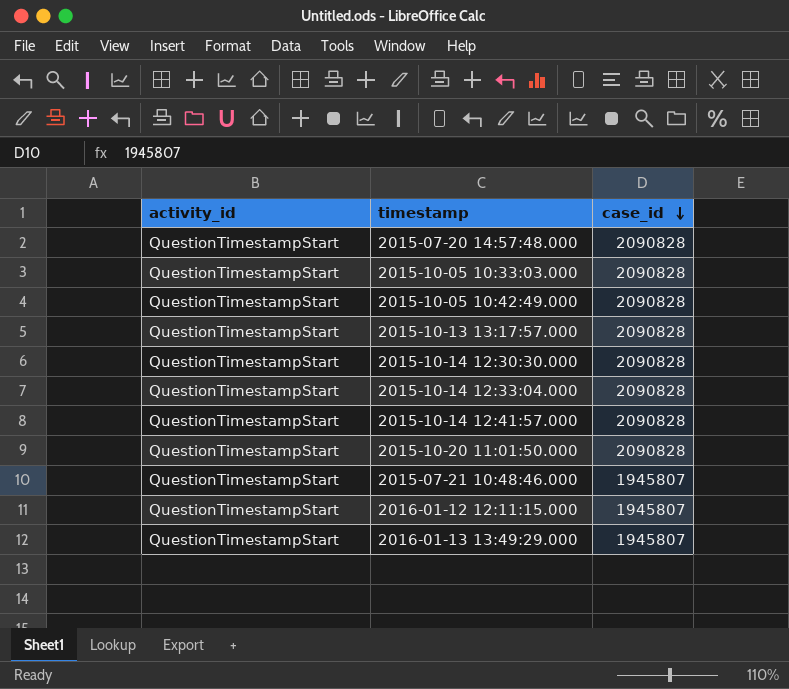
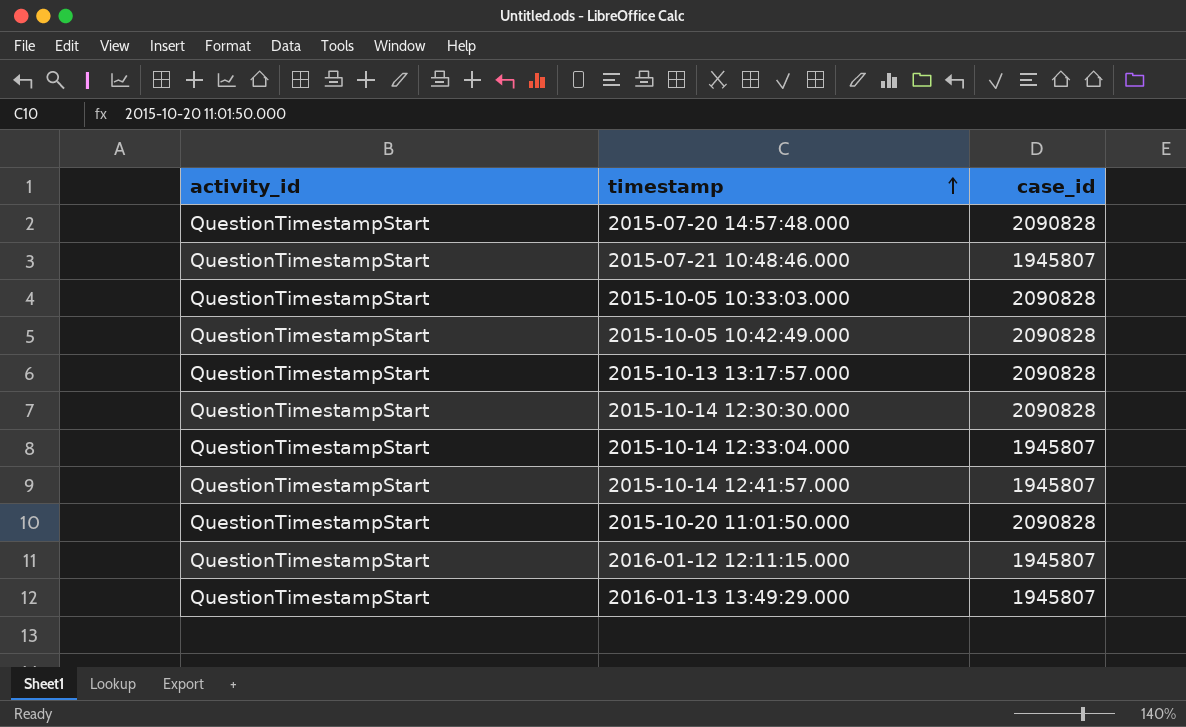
row order: case_id descending -> timestamp ascending
2015-10-14 12:33:04.000 | case_id: 2090828 -> 1945807
2015-10-14 12:41:57.000 | case_id: 2090828 -> 1945807

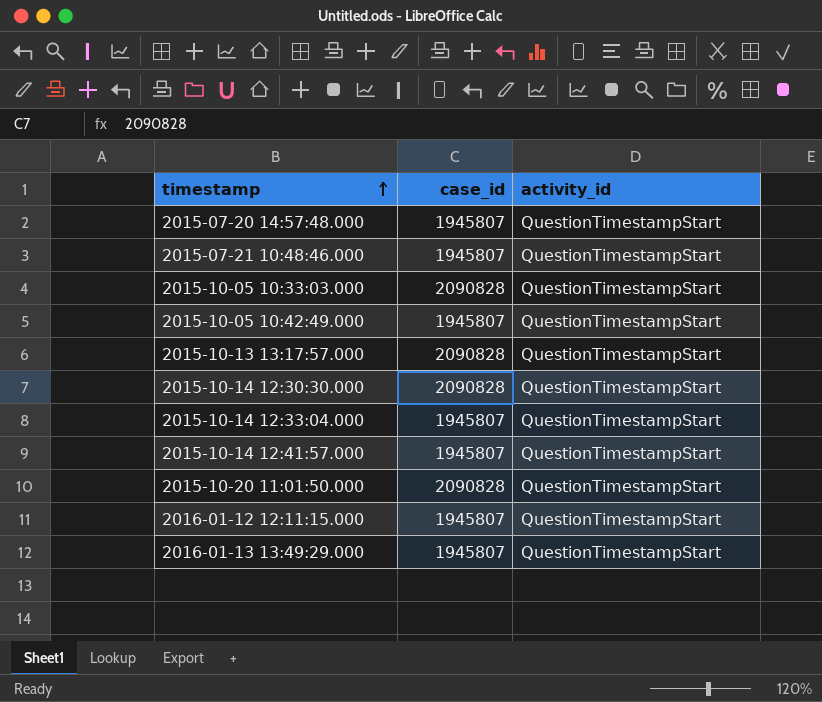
column activity_id | position: 1 -> 3
2015-07-20 14:57:48.000 | case_id: 2090828 -> 1945807
2015-10-05 10:42:49.000 | case_id: 2090828 -> 1945807

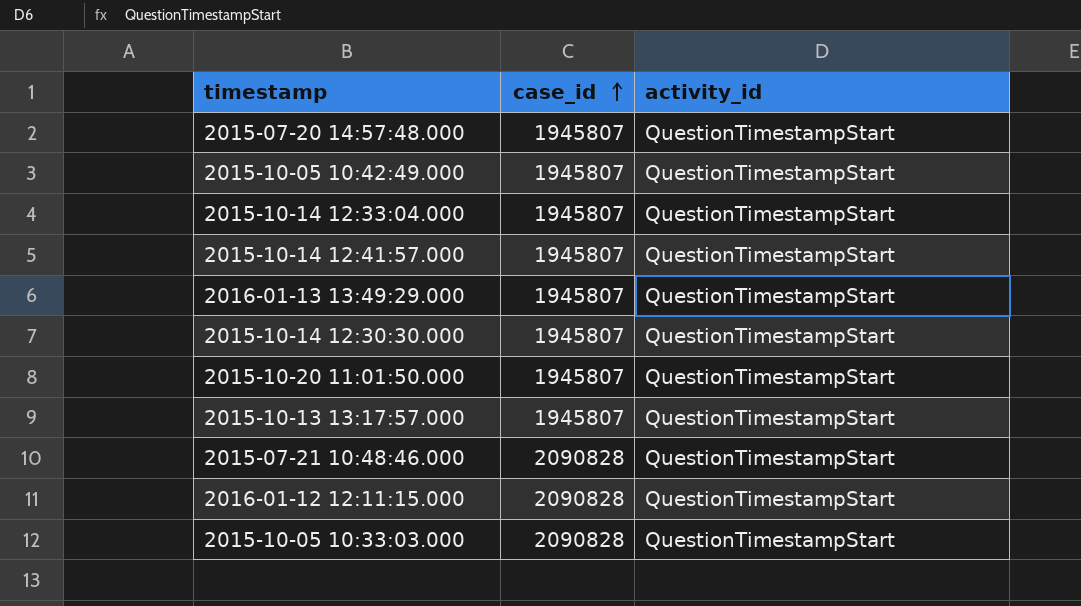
row order: timestamp ascending -> case_id ascending
2015-10-14 12:30:30.000 | case_id: 2090828 -> 1945807
2015-10-20 11:01:50.000 | case_id: 2090828 -> 1945807
2015-10-13 13:17:57.000 | case_id: 2090828 -> 1945807
2015-07-21 10:48:46.000 | case_id: 1945807 -> 2090828
2016-01-12 12:11:15.000 | case_id: 1945807 -> 2090828

